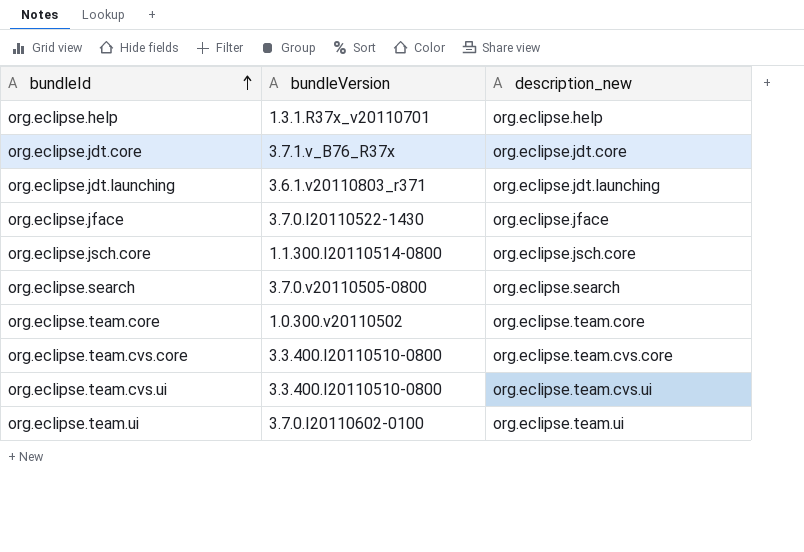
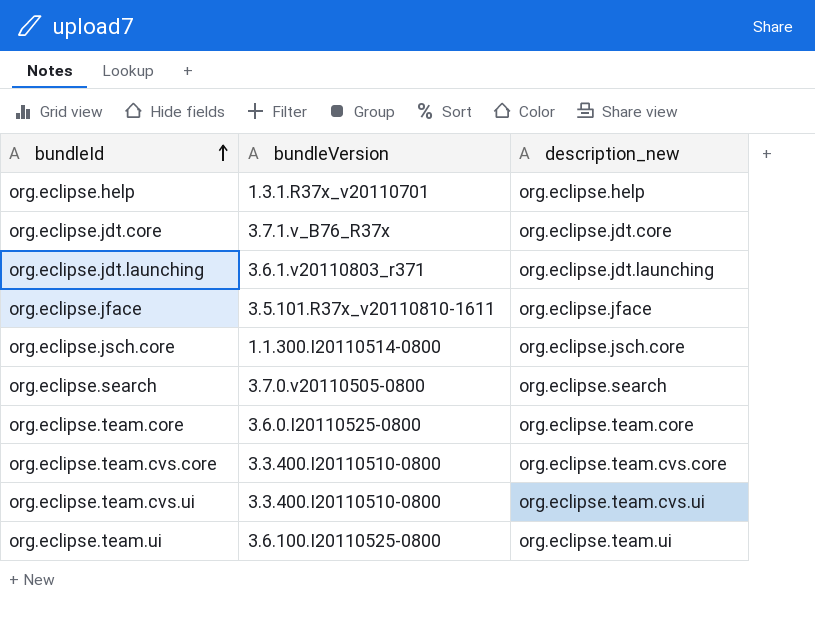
org.eclipse.jface | bundleVersion: 3.7.0.I20110522-1430 -> 3.5.101.R37x_v20110810-1611
org.eclipse.team.core | bundleVersion: 1.0.300.v20110502 -> 3.6.0.I20110525-0800
org.eclipse.team.ui | bundleVersion: 3.7.0.I20110602-0100 -> 3.6.100.I20110525-0800

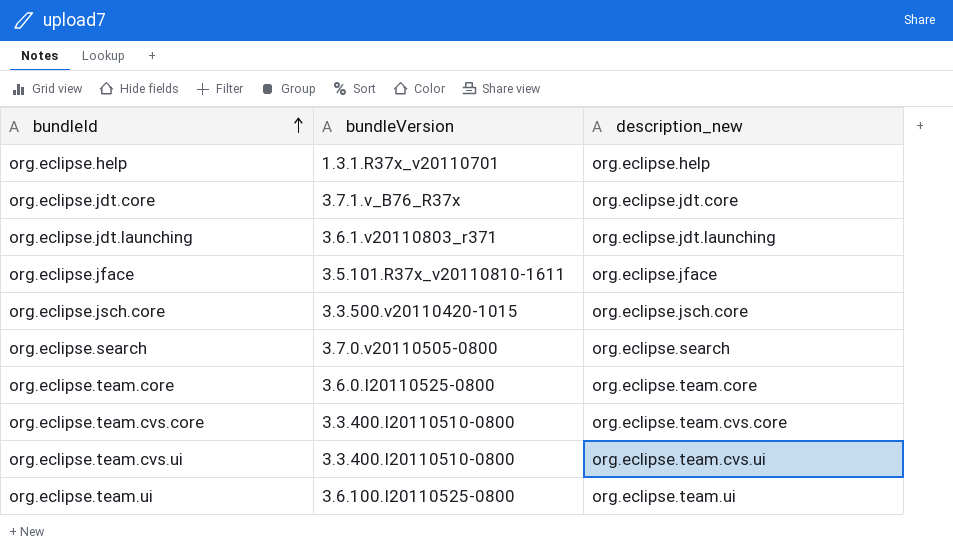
org.eclipse.jsch.core | bundleVersion: 1.1.300.I20110514-0800 -> 3.3.500.v20110420-1015

